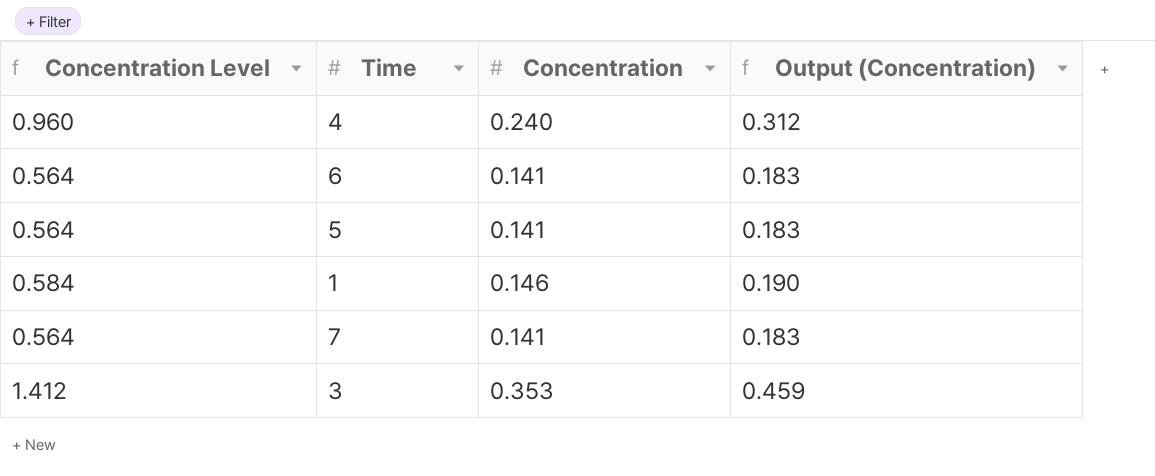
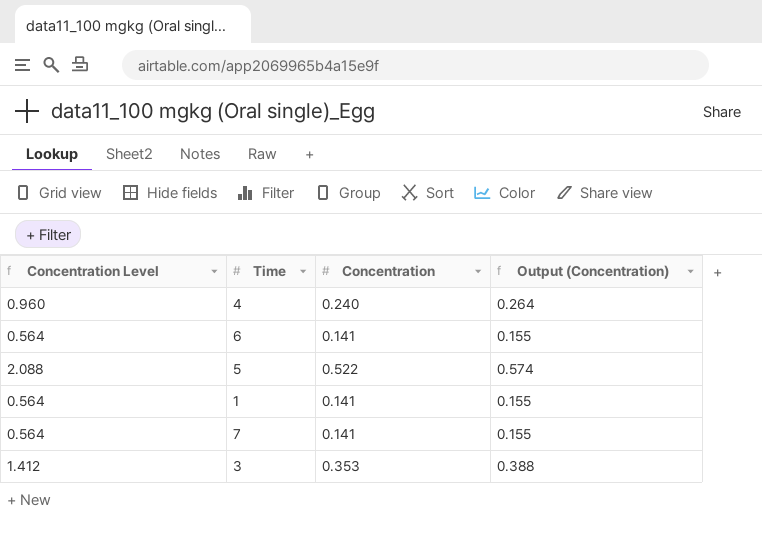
column Output (Concentration) | formula: [Concentration] * 1.3 -> [Concentration] * 1.1
5 | Concentration Level: 0.564 -> 2.088
5 | Concentration: 0.141 -> 0.522
1 | Concentration Level: 0.584 -> 0.564
1 | Concentration: 0.146 -> 0.141

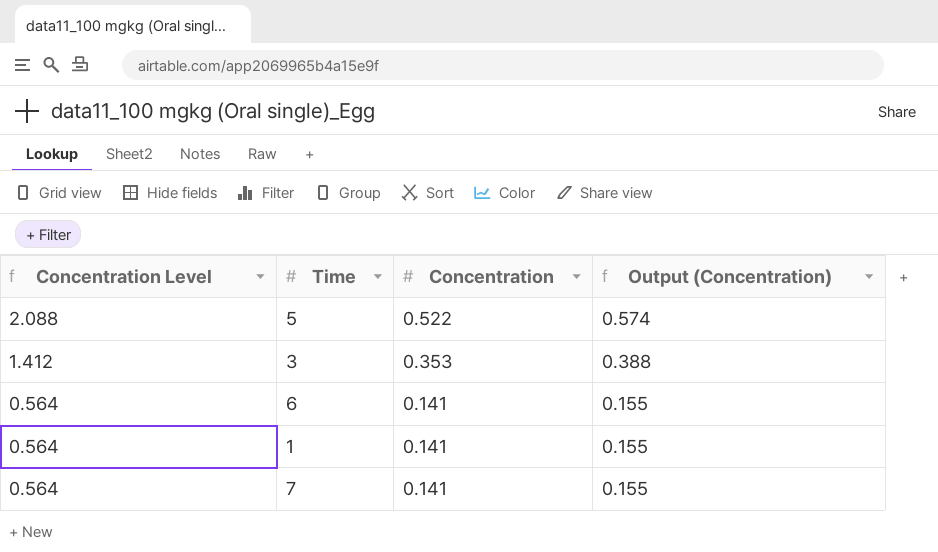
row order: none -> Concentration Level descending
row 4: 0.960 | 0.240 | 0.264 -> none

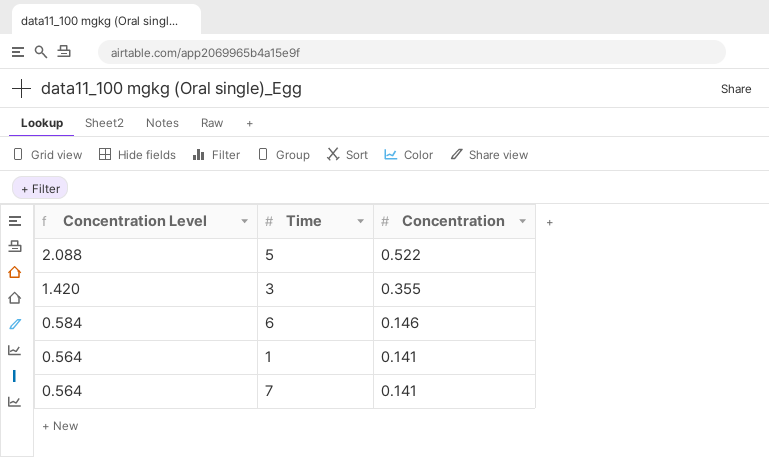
column Output (Concentration) | formula: [Concentration] * 1.1 -> none
3 | Concentration Level: 1.412 -> 1.420
3 | Concentration: 0.353 -> 0.355
6 | Concentration Level: 0.564 -> 0.584
6 | Concentration: 0.141 -> 0.146

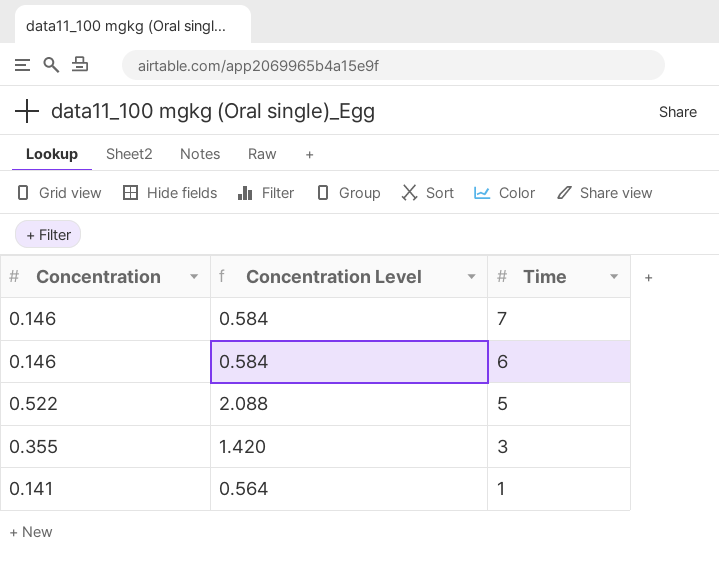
row order: Concentration Level descending -> Time descending
column Concentration | position: 3 -> 1
7 | Concentration: 0.141 -> 0.146
7 | Concentration Level: 0.564 -> 0.584

